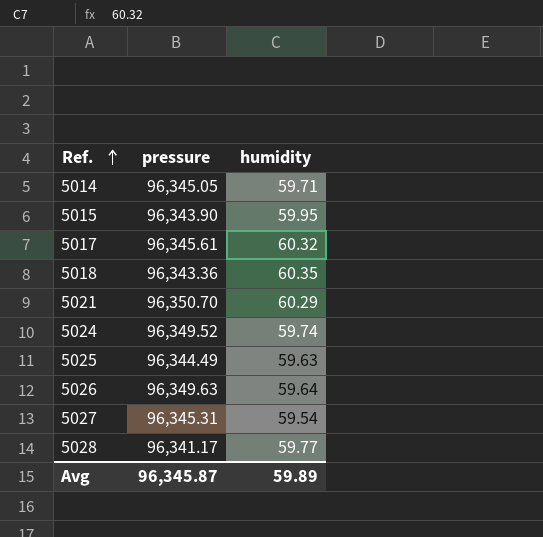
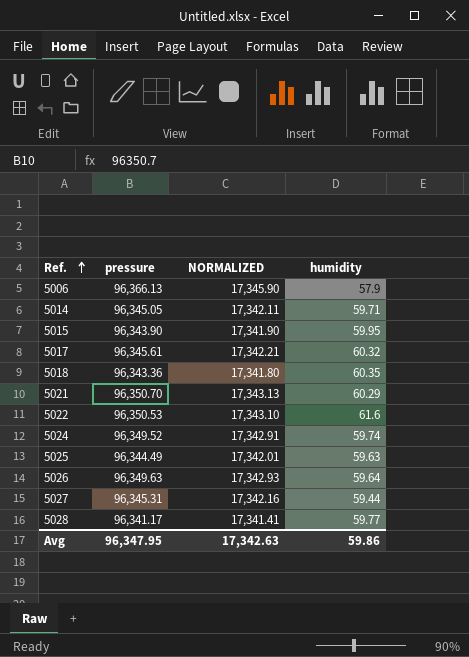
column NORMALIZED | formula: none -> [pressure] * 0.18
row 5006: none -> 96,366.13 | 17,345.90 | 57.9
row 5022: none -> 96,350.53 | 17,343.10 | 61.6
5027 | humidity: 59.54 -> 59.44
Avg | pressure: 96,345.87 -> 96,347.95
Avg | humidity: 59.89 -> 59.86

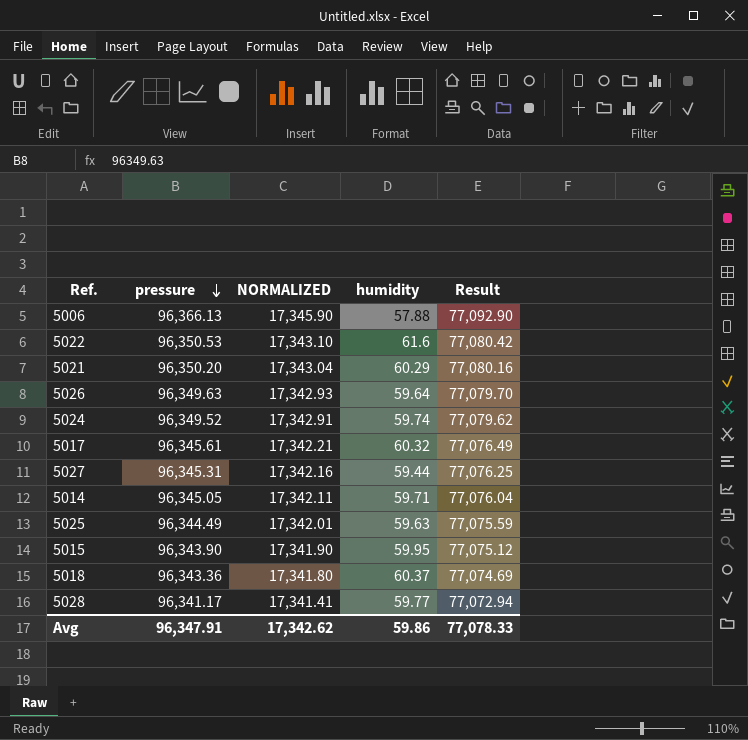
row order: Ref. ascending -> pressure descending
column Result | formula: none -> [pressure] * 0.8
5006 | humidity: 57.9 -> 57.88
5021 | pressure: 96,350.70 -> 96,350.20
5021 | NORMALIZED: 17,343.13 -> 17,343.04
5018 | humidity: 60.35 -> 60.37
Avg | pressure: 96,347.95 -> 96,347.91
Avg | NORMALIZED: 17,342.63 -> 17,342.62

